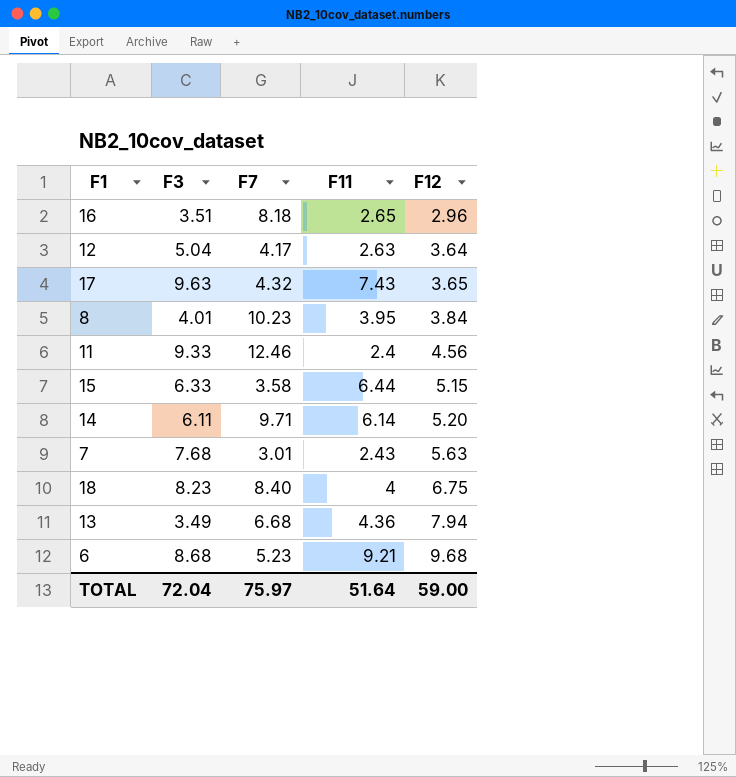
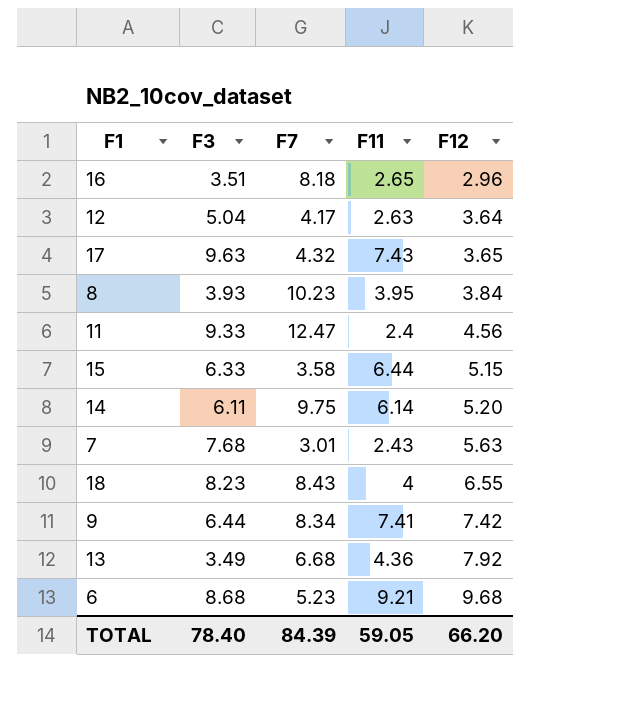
8 | F3: 4.01 -> 3.93
11 | F7: 12.46 -> 12.47
14 | F7: 9.71 -> 9.75
18 | F7: 8.40 -> 8.43
18 | F12: 6.75 -> 6.55
row 9: none -> 6.44 | 8.34 | 7.41 | 7.42
13 | F12: 7.94 -> 7.92
TOTAL | F3: 72.04 -> 78.40
TOTAL | F7: 75.97 -> 84.39
TOTAL | F11: 51.64 -> 59.05
TOTAL | F12: 59.00 -> 66.20

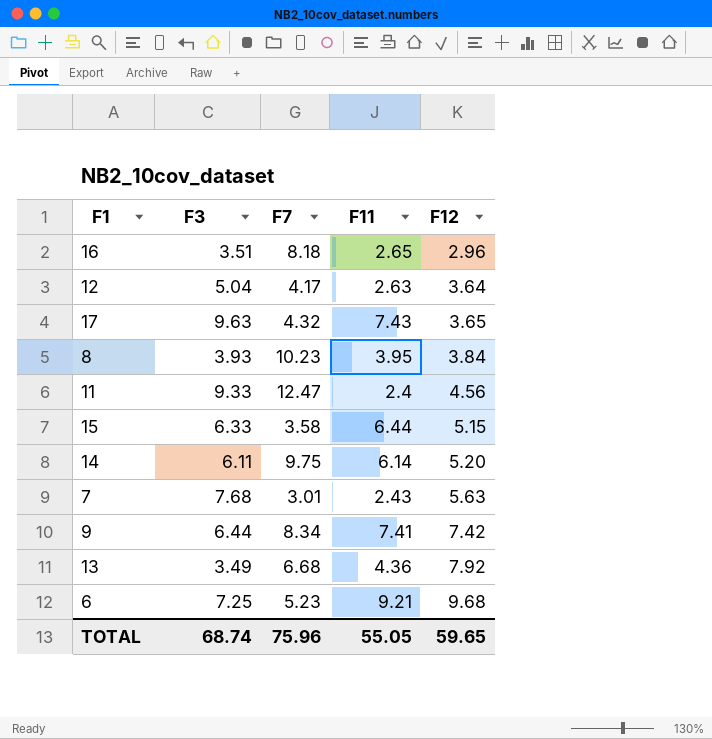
row 18: 8.23 | 8.43 | 4 | 6.55 -> none
6 | F3: 8.68 -> 7.25
TOTAL | F3: 78.40 -> 68.74
TOTAL | F7: 84.39 -> 75.96
TOTAL | F11: 59.05 -> 55.05
TOTAL | F12: 66.20 -> 59.65

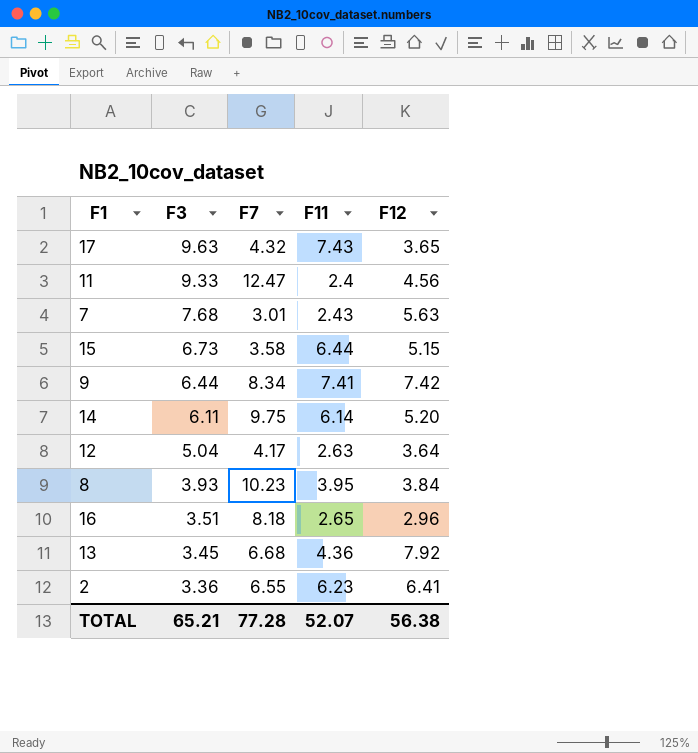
row order: F12 ascending -> F3 descending
row 6: 7.25 | 5.23 | 9.21 | 9.68 -> none
15 | F3: 6.33 -> 6.73
13 | F3: 3.49 -> 3.45
row 2: none -> 3.36 | 6.55 | 6.23 | 6.41
TOTAL | F3: 68.74 -> 65.21
TOTAL | F7: 75.96 -> 77.28
TOTAL | F11: 55.05 -> 52.07
TOTAL | F12: 59.65 -> 56.38

